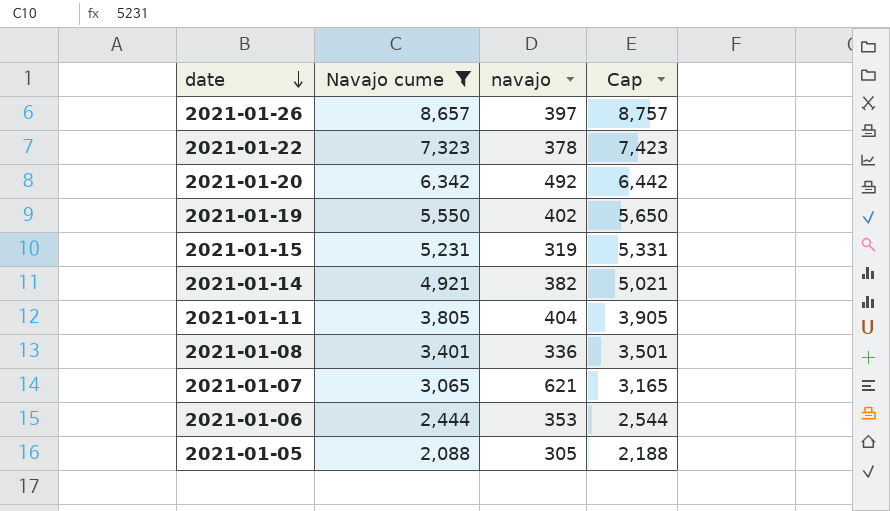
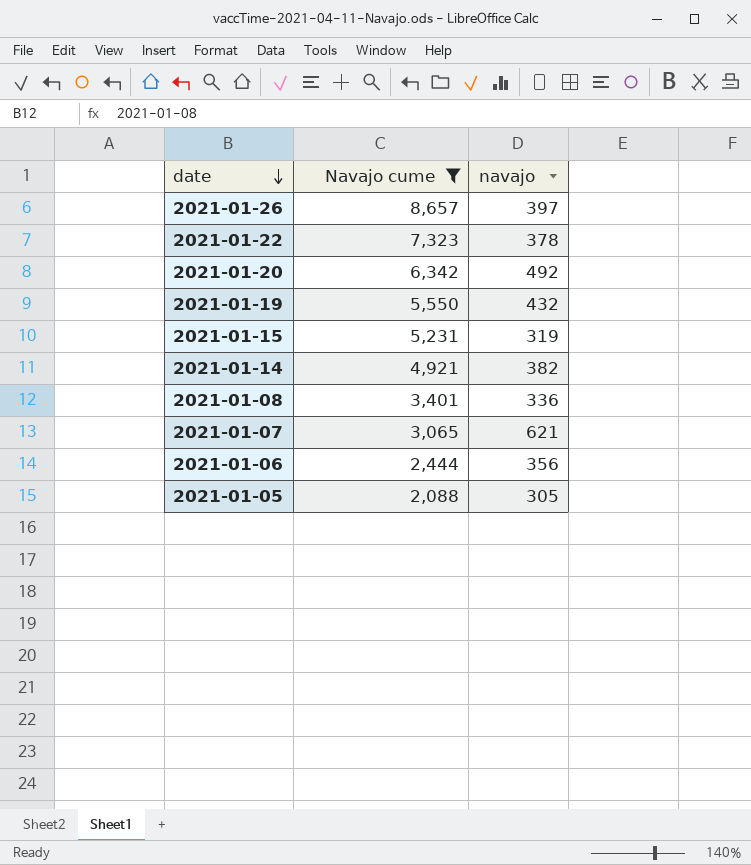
column Cap | formula: [Navajo cume] + 100 -> none
row 2021-01-11: 3,805 | 404 | 3,905 -> none
2021-01-19 | navajo: 402 -> 432
2021-01-06 | navajo: 353 -> 356

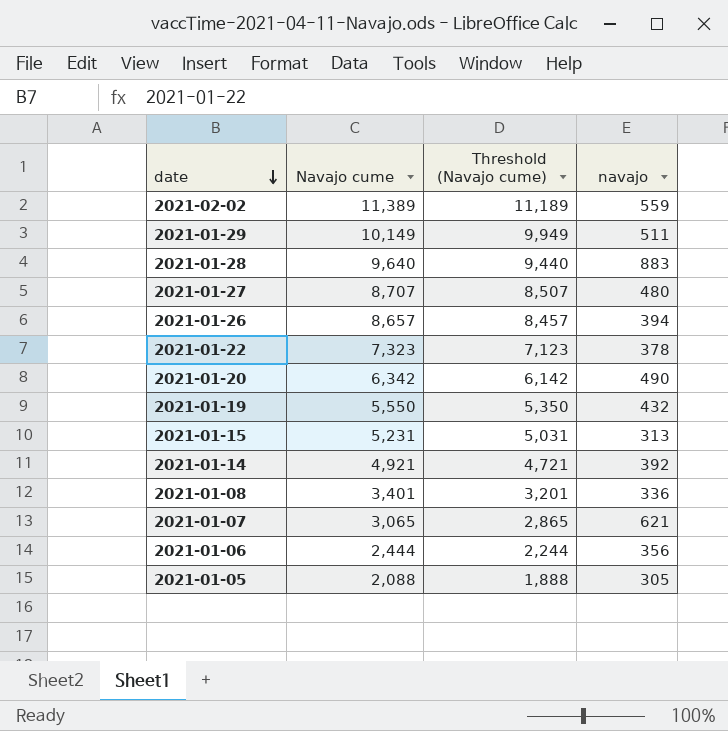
filter: Navajo cume <= 8,657 -> none
column Threshold (Navajo cume) | formula: none -> [Navajo cume] - 200
2021-01-26 | navajo: 397 -> 394
2021-01-20 | navajo: 492 -> 490
2021-01-15 | navajo: 319 -> 313
2021-01-14 | navajo: 382 -> 392

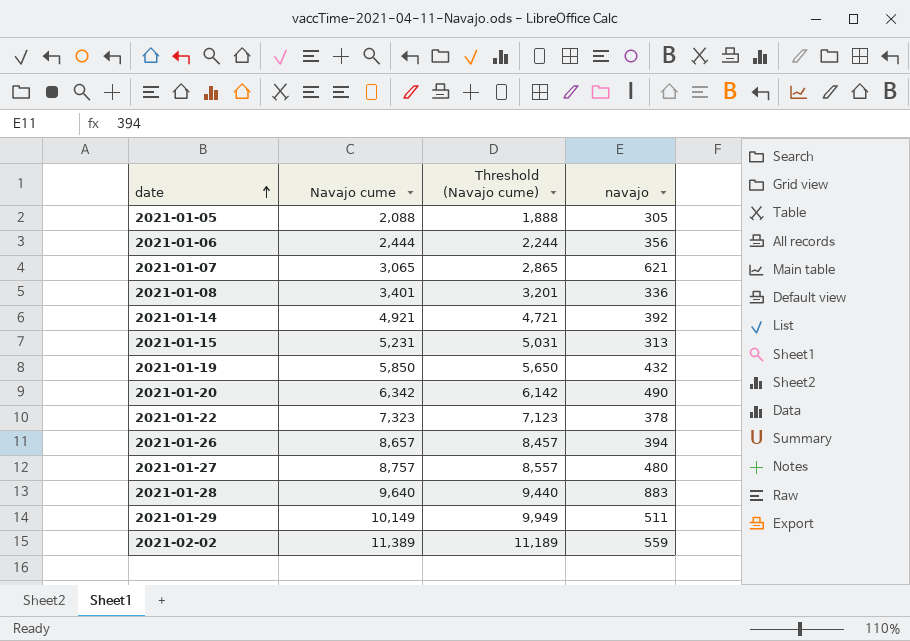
row order: date descending -> date ascending
2021-01-19 | Navajo cume: 5,550 -> 5,850
2021-01-19 | Threshold (Navajo cume): 5,350 -> 5,650
2021-01-27 | Navajo cume: 8,707 -> 8,757
2021-01-27 | Threshold (Navajo cume): 8,507 -> 8,557

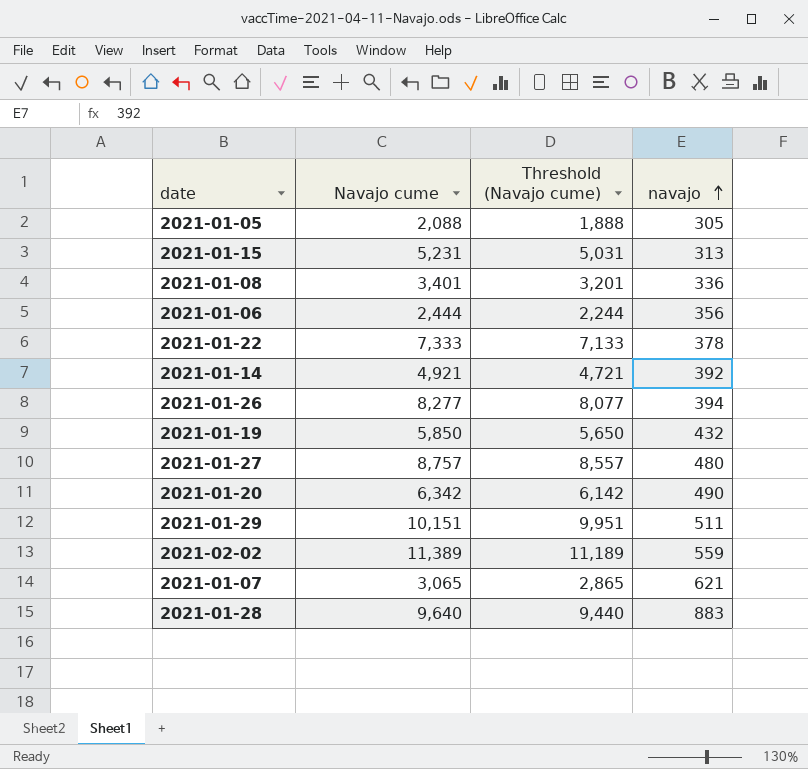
row order: date ascending -> navajo ascending
2021-01-22 | Navajo cume: 7,323 -> 7,333
2021-01-22 | Threshold (Navajo cume): 7,123 -> 7,133
2021-01-26 | Navajo cume: 8,657 -> 8,277
2021-01-26 | Threshold (Navajo cume): 8,457 -> 8,077
2021-01-29 | Navajo cume: 10,149 -> 10,151
2021-01-29 | Threshold (Navajo cume): 9,949 -> 9,951

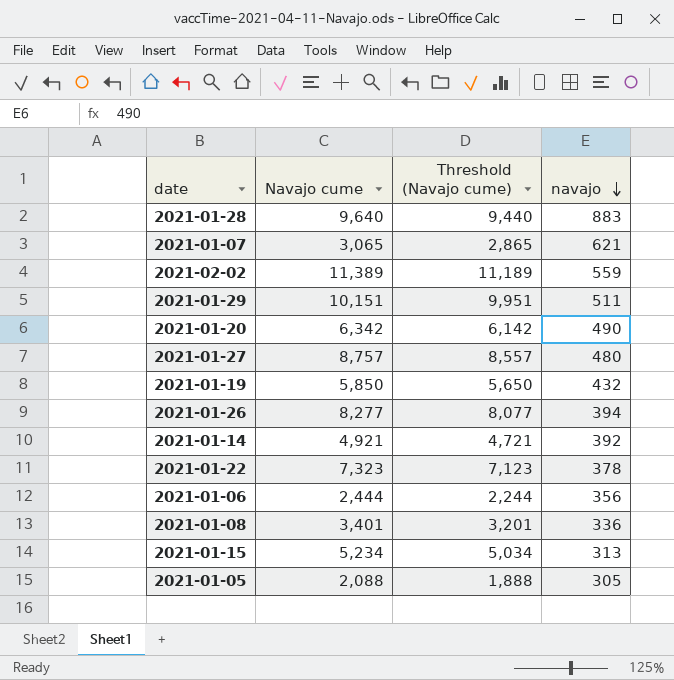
row order: navajo ascending -> navajo descending
2021-01-22 | Navajo cume: 7,333 -> 7,323
2021-01-22 | Threshold (Navajo cume): 7,133 -> 7,123
2021-01-15 | Navajo cume: 5,231 -> 5,234
2021-01-15 | Threshold (Navajo cume): 5,031 -> 5,034

